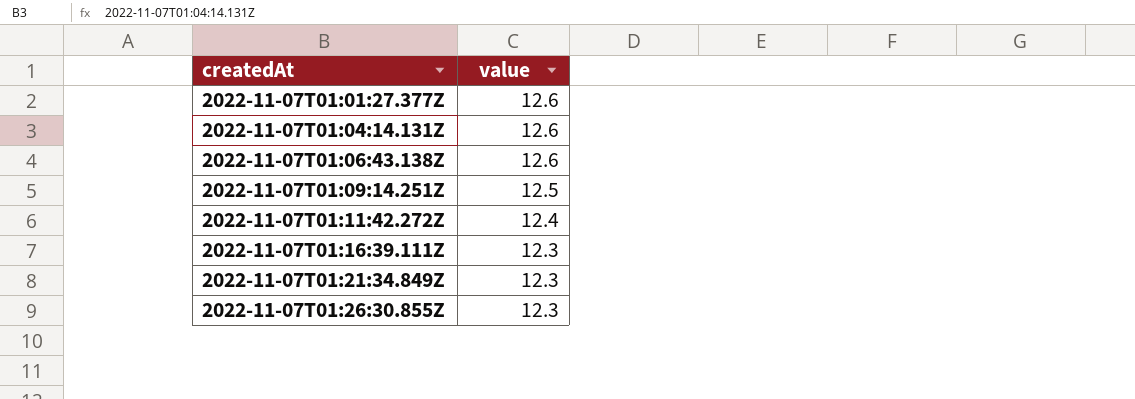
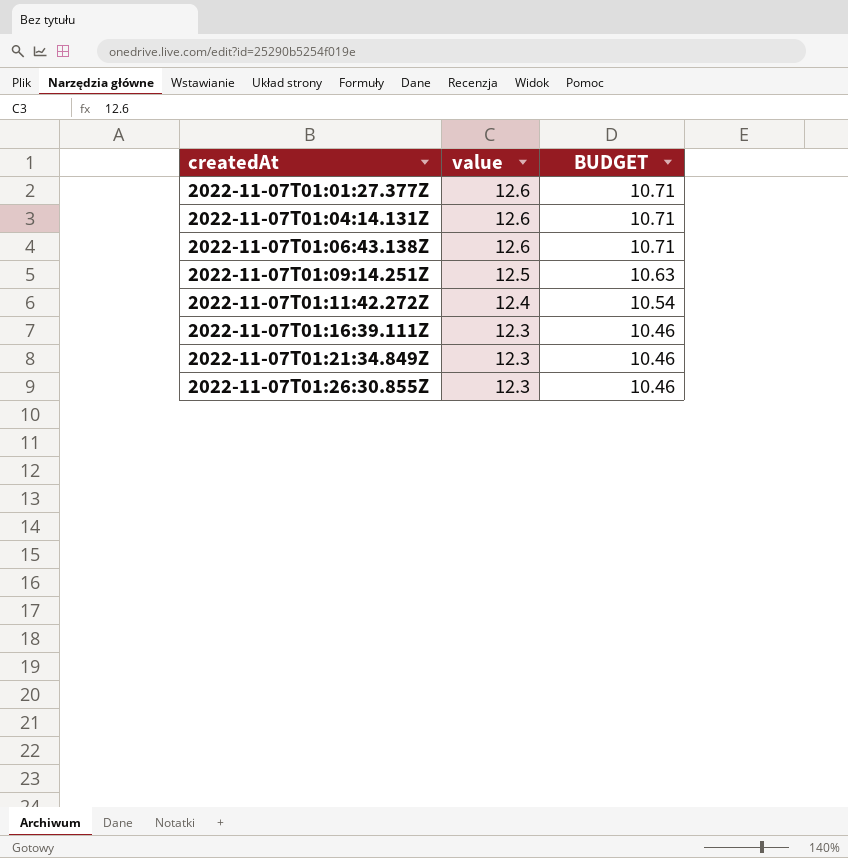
column BUDGET | formula: none -> [value] * 0.85

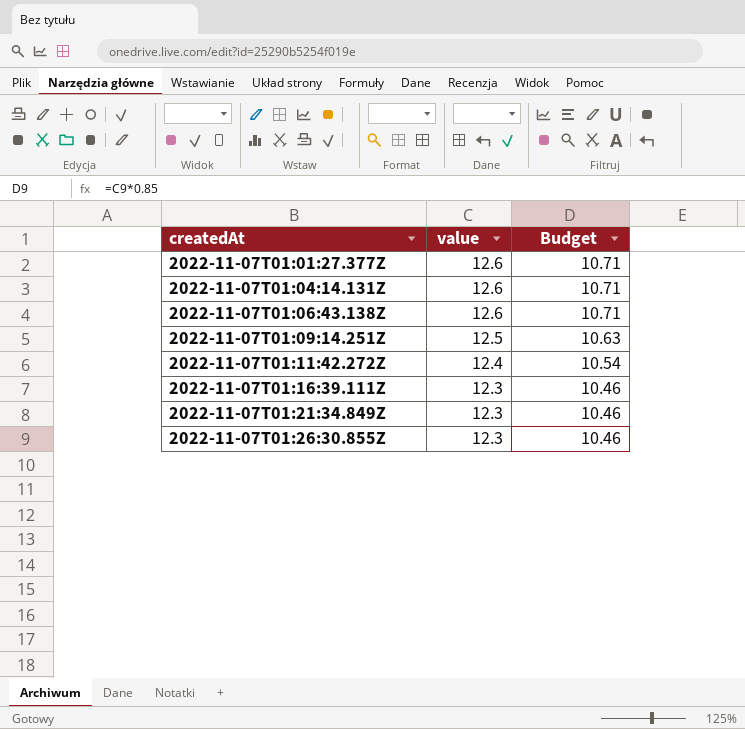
column name: BUDGET -> Budget

